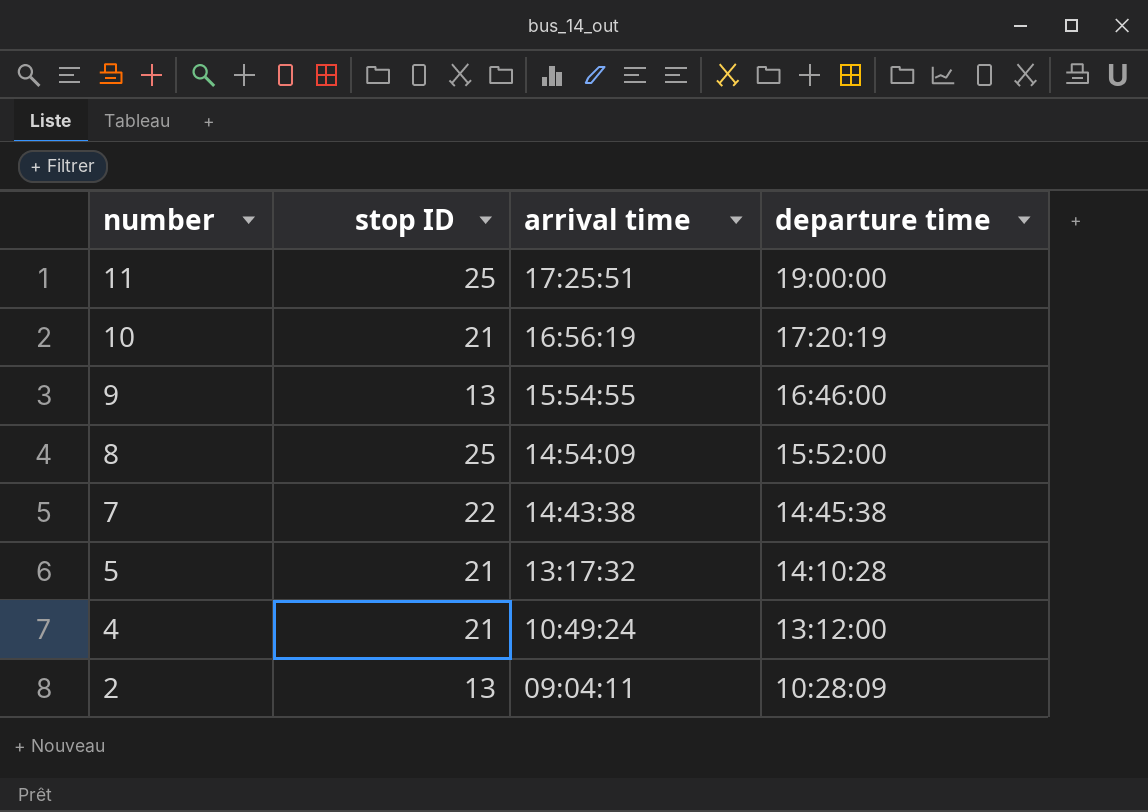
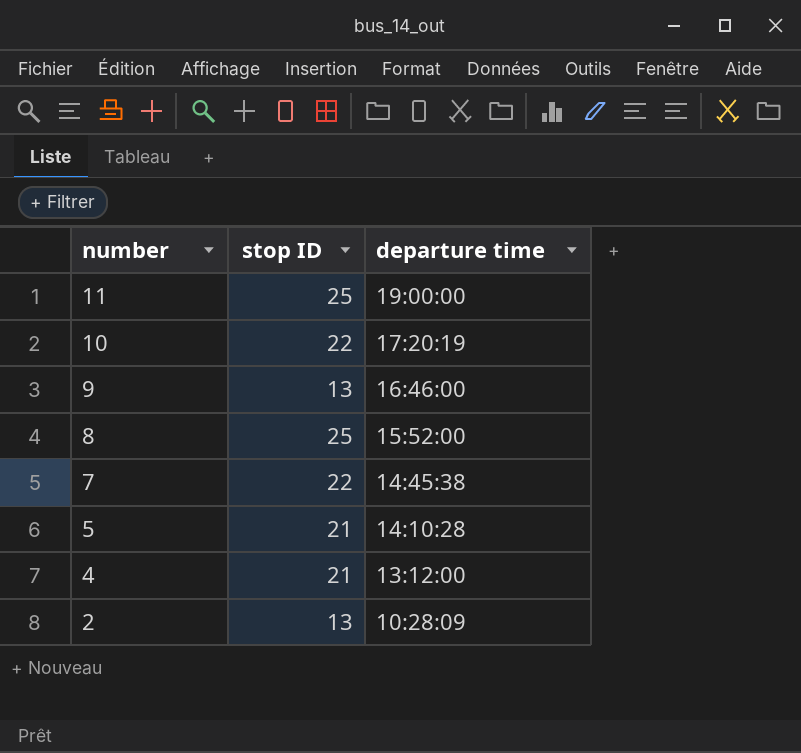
column arrival time | position: 3 -> none
10 | stop ID: 21 -> 22

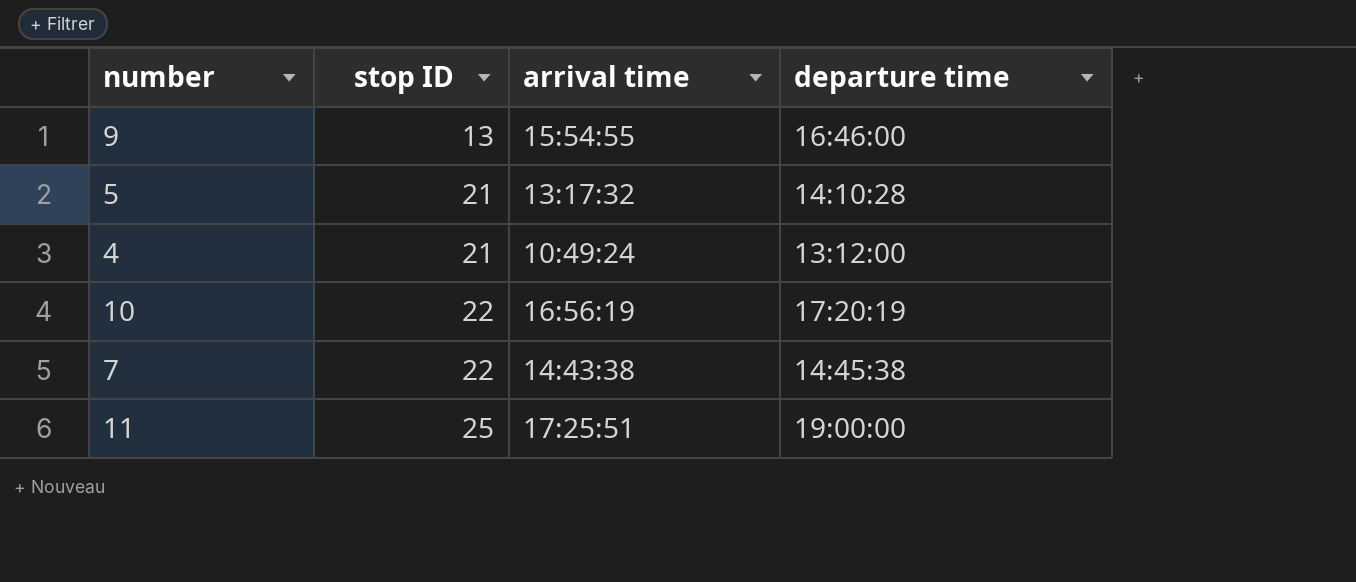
row order: number descending -> stop ID ascending
column arrival time | position: none -> 3
row 8: 25 | 15:52:00 -> none
row 2: 13 | 10:28:09 -> none

